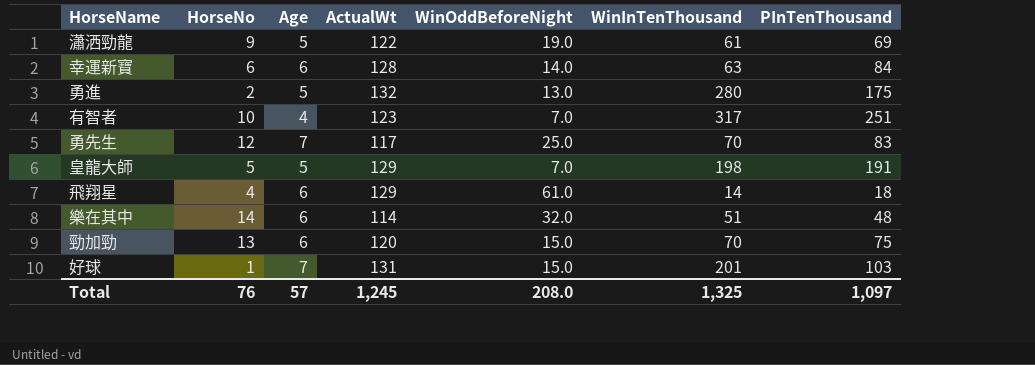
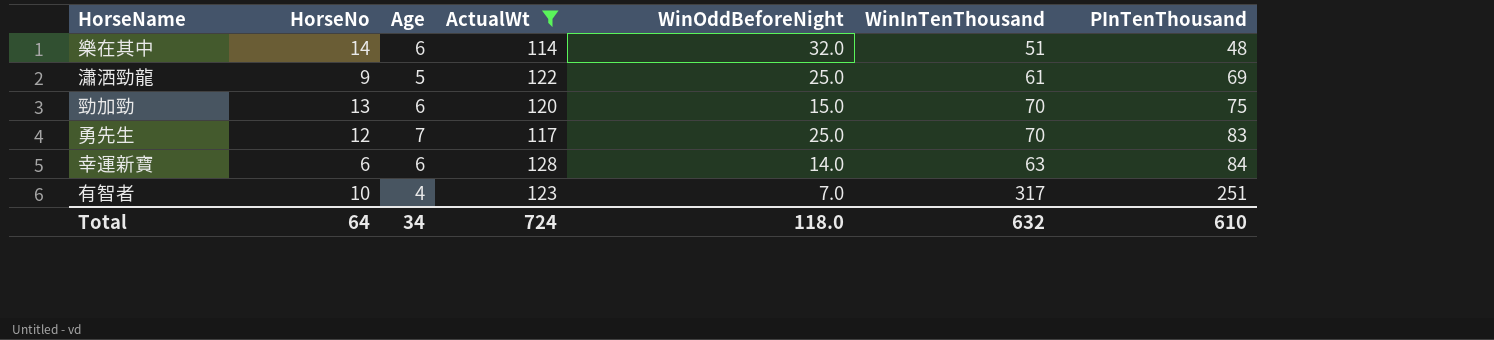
filter: none -> ActualWt <= 128
row order: none -> PInTenThousand ascending
瀟洒勁龍 | WinOddBeforeNight: 19.0 -> 25.0
Total | HorseNo: 76 -> 64
Total | Age: 57 -> 34
Total | ActualWt: 1,245 -> 724
Total | WinOddBeforeNight: 208.0 -> 118.0
Total | WinInTenThousand: 1,325 -> 632
Total | PInTenThousand: 1,097 -> 610

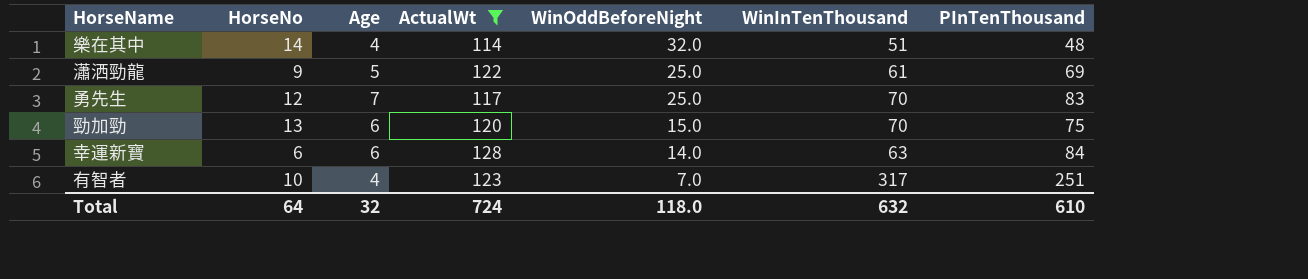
row order: PInTenThousand ascending -> WinOddBeforeNight descending
樂在其中 | Age: 6 -> 4
Total | Age: 34 -> 32

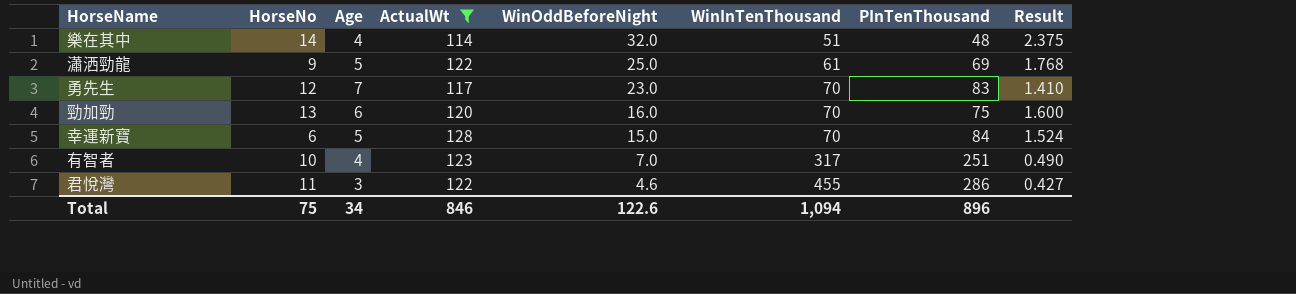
column Result | formula: none -> [ActualWt] / [PInTenThousand]
勇先生 | WinOddBeforeNight: 25.0 -> 23.0
勁加勁 | WinOddBeforeNight: 15.0 -> 16.0
幸運新寶 | Age: 6 -> 5
幸運新寶 | WinOddBeforeNight: 14.0 -> 15.0
幸運新寶 | WinInTenThousand: 63 -> 70
row 君悅灣: none -> 11 | 3 | 122 | 4.6 | 455 | 286 | 0.427
Total | HorseNo: 64 -> 75
Total | Age: 32 -> 34
Total | ActualWt: 724 -> 846
Total | WinOddBeforeNight: 118.0 -> 122.6
Total | WinInTenThousand: 632 -> 1,094
Total | PInTenThousand: 610 -> 896

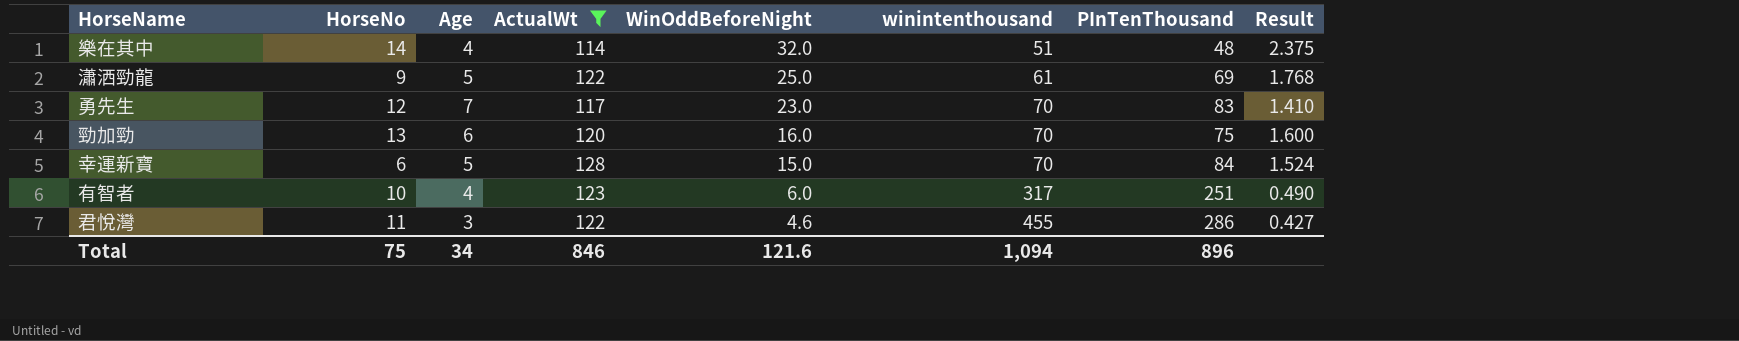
column name: WinInTenThousand -> winintenthousand
有智者 | WinOddBeforeNight: 7.0 -> 6.0
Total | WinOddBeforeNight: 122.6 -> 121.6

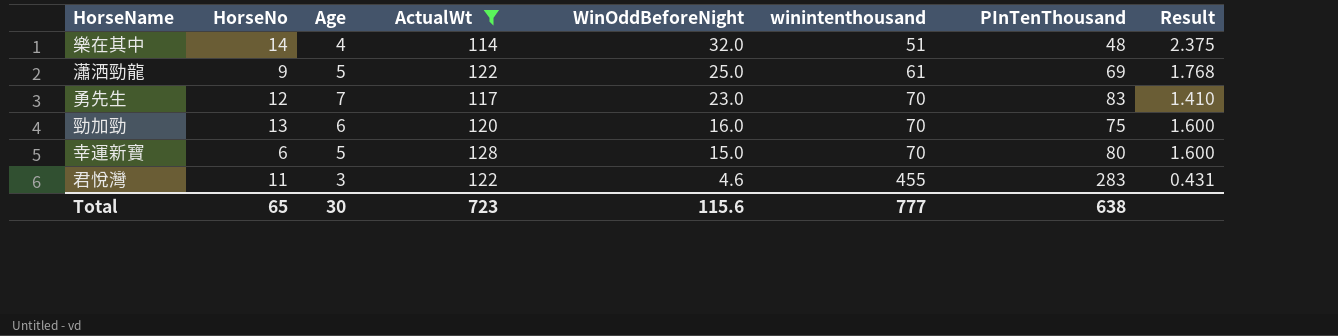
row 有智者: 10 | 4 | 123 | 6.0 | 317 | 251 | 0.490 -> none
幸運新寶 | PInTenThousand: 84 -> 80
幸運新寶 | Result: 1.524 -> 1.600
君悅灣 | PInTenThousand: 286 -> 283
君悅灣 | Result: 0.427 -> 0.431
Total | HorseNo: 75 -> 65
Total | Age: 34 -> 30
Total | ActualWt: 846 -> 723
Total | WinOddBeforeNight: 121.6 -> 115.6
Total | winintenthousand: 1,094 -> 777
Total | PInTenThousand: 896 -> 638

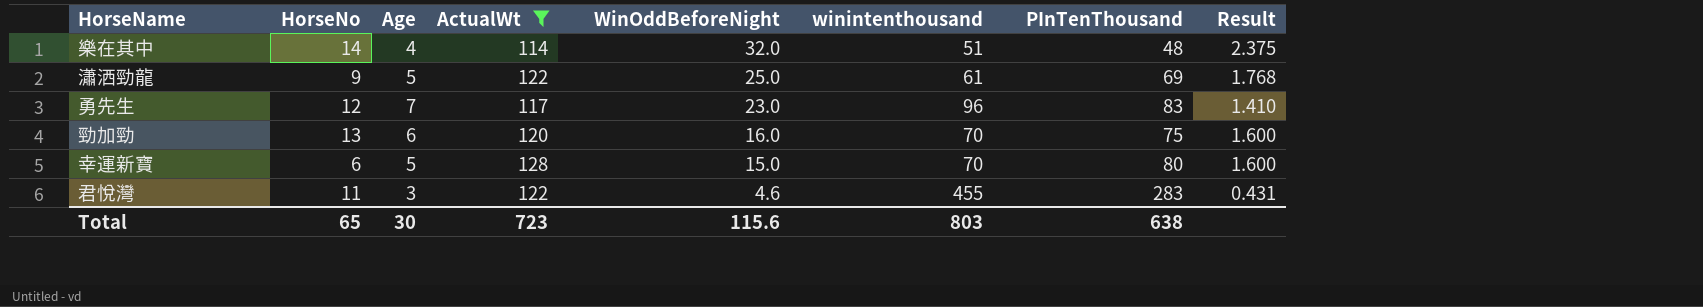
勇先生 | winintenthousand: 70 -> 96
Total | winintenthousand: 777 -> 803

